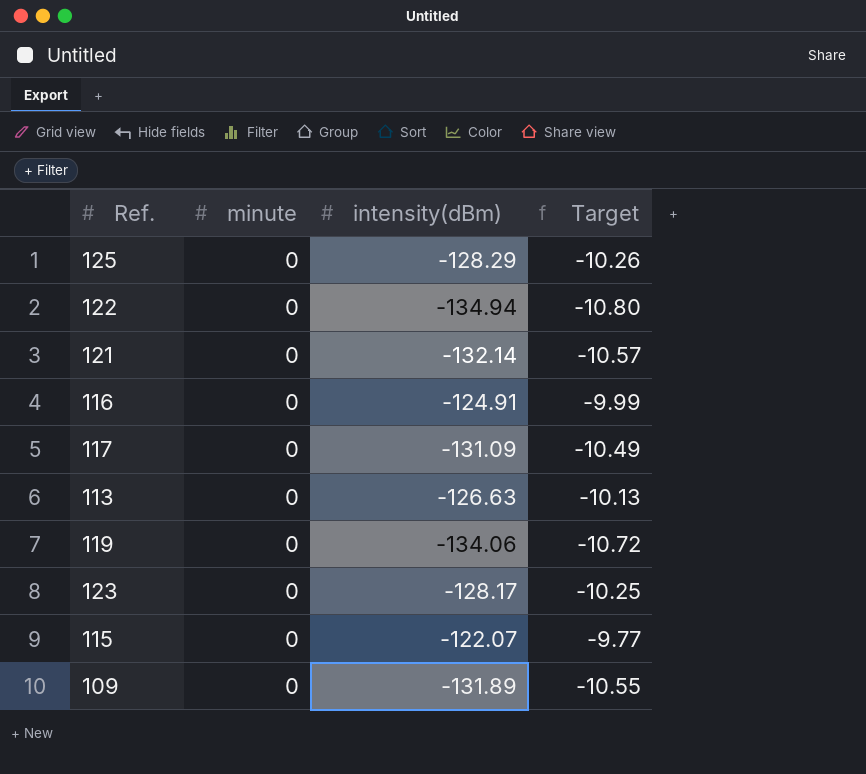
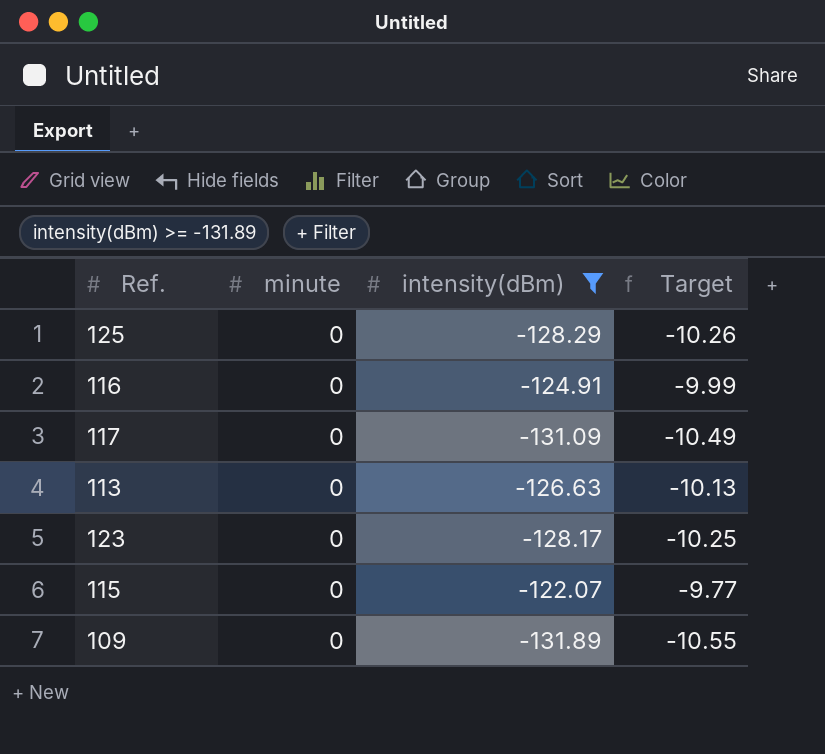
filter: none -> intensity(dBm) >= -131.89

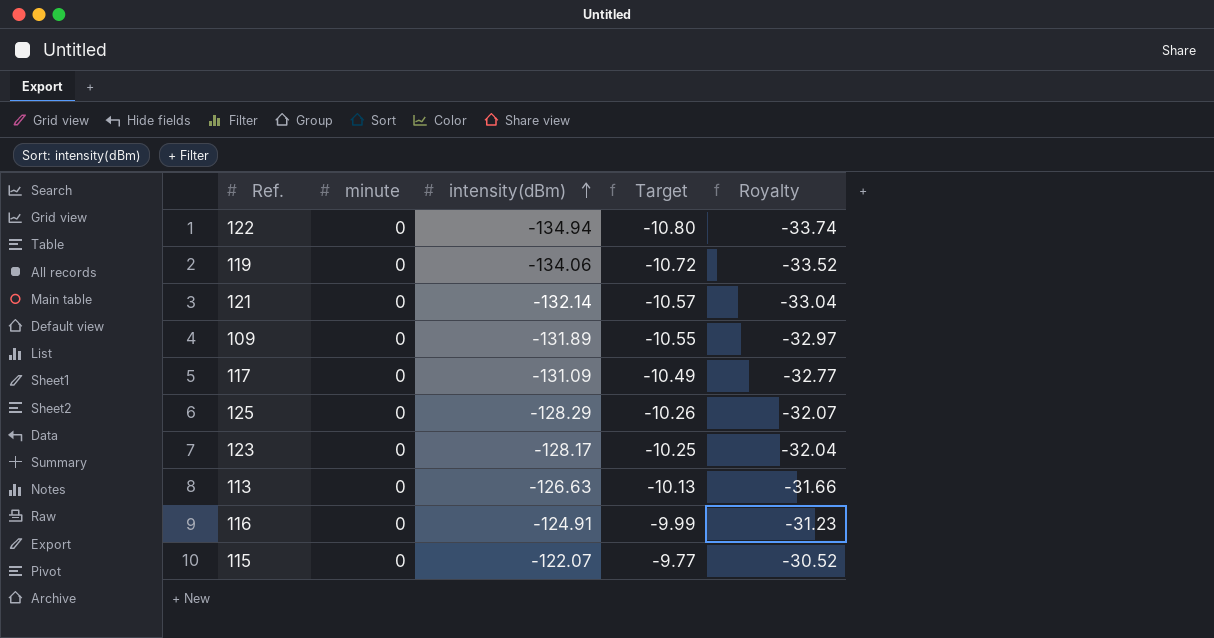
filter: intensity(dBm) >= -131.89 -> none
row order: none -> intensity(dBm) ascending
column Royalty | formula: none -> [intensity(dBm)] * 0.25

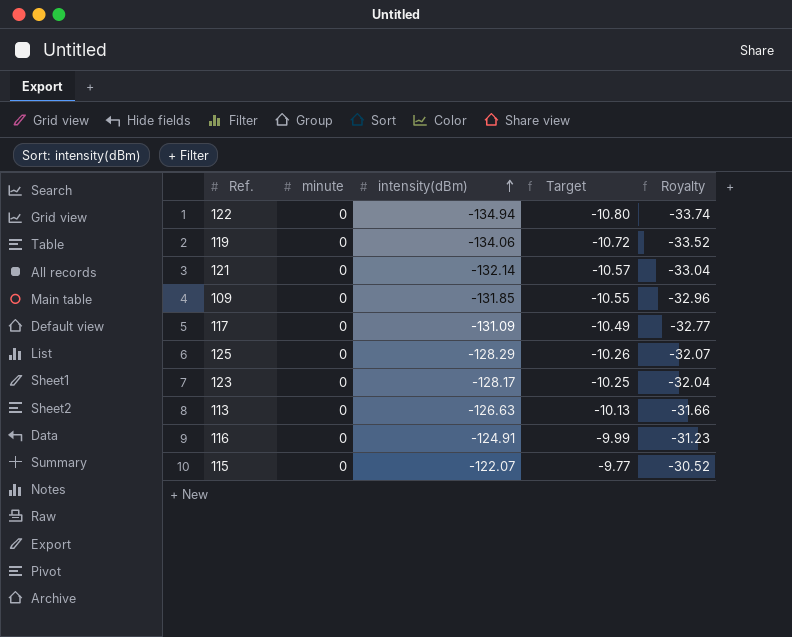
109 | intensity(dBm): -131.89 -> -131.85
109 | Royalty: -32.97 -> -32.96

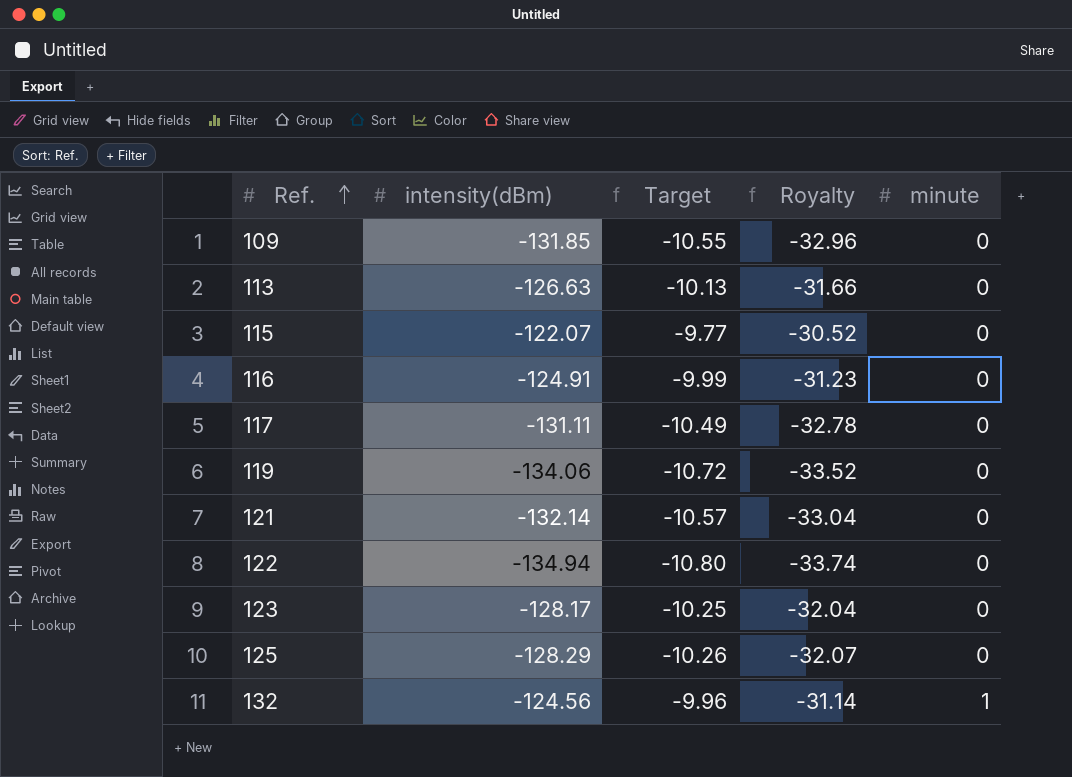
row order: intensity(dBm) ascending -> Ref. ascending
column minute | position: 2 -> 5
117 | intensity(dBm): -131.09 -> -131.11
117 | Royalty: -32.77 -> -32.78
row 132: none -> -124.56 | -9.96 | -31.14 | 1

